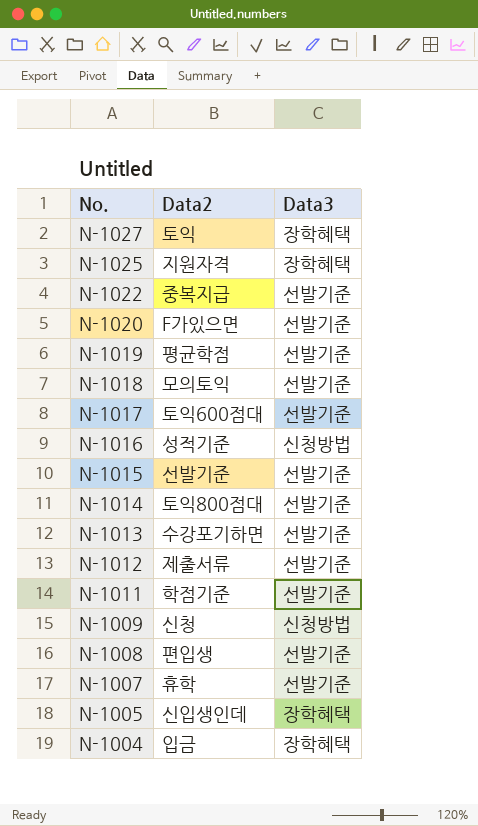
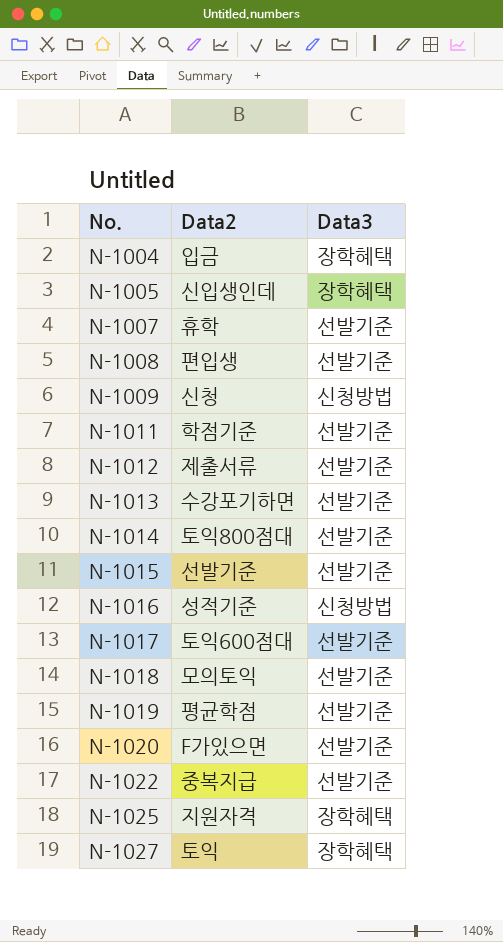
row order: No. descending -> No. ascending

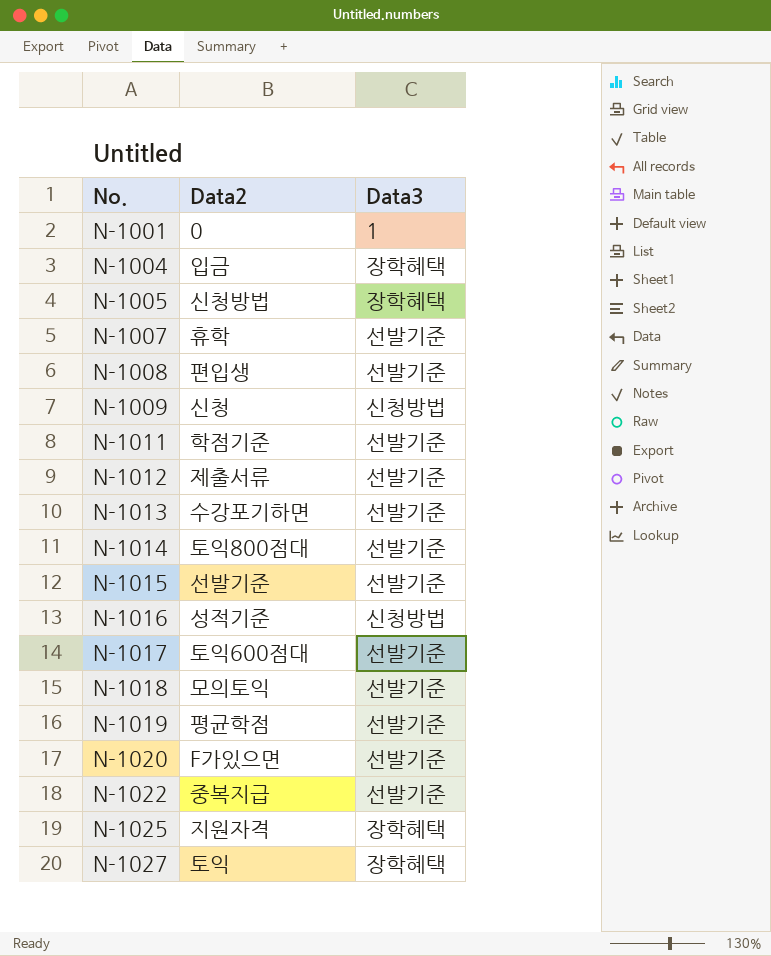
row N-1001: none -> 0 | 1
N-1005 | Data2: 신입생인데 -> 신청방법

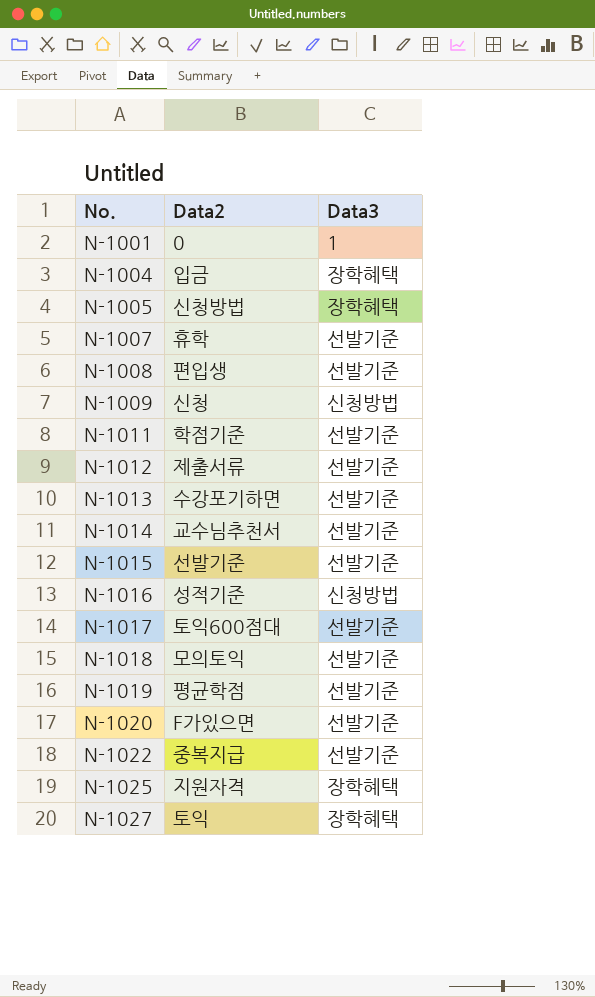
N-1014 | Data2: 토익800점대 -> 교수님추천서

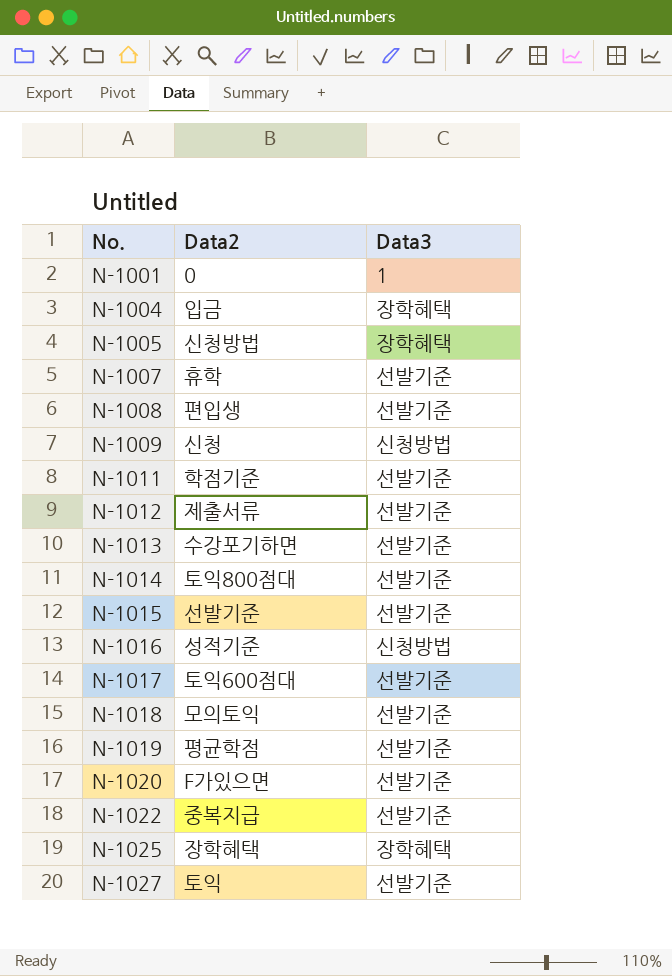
N-1014 | Data2: 교수님추천서 -> 토익800점대
N-1025 | Data2: 지원자격 -> 장학혜택
N-1027 | Data3: 장학혜택 -> 선발기준

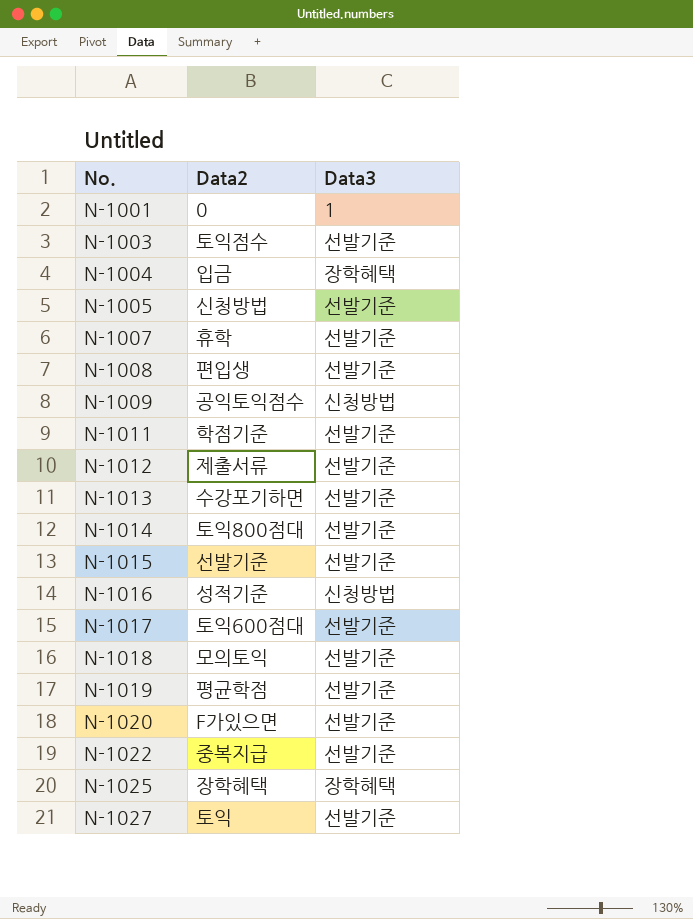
row N-1003: none -> 토익점수 | 선발기준
N-1005 | Data3: 장학혜택 -> 선발기준
N-1009 | Data2: 신청 -> 공익토익점수

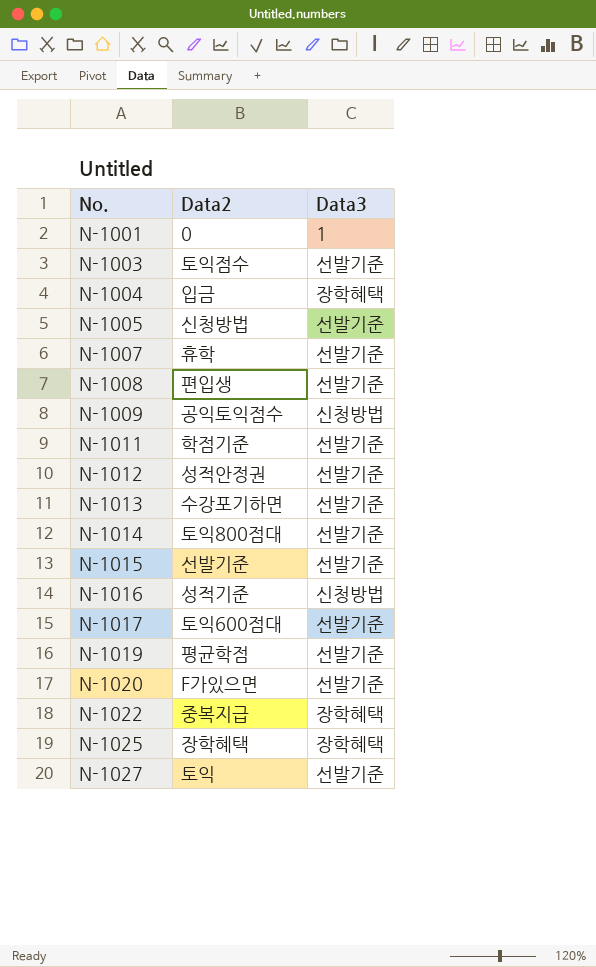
row N-1018: 모의토익 | 선발기준 -> none
N-1012 | Data2: 제출서류 -> 성적안정권
N-1022 | Data3: 선발기준 -> 장학혜택

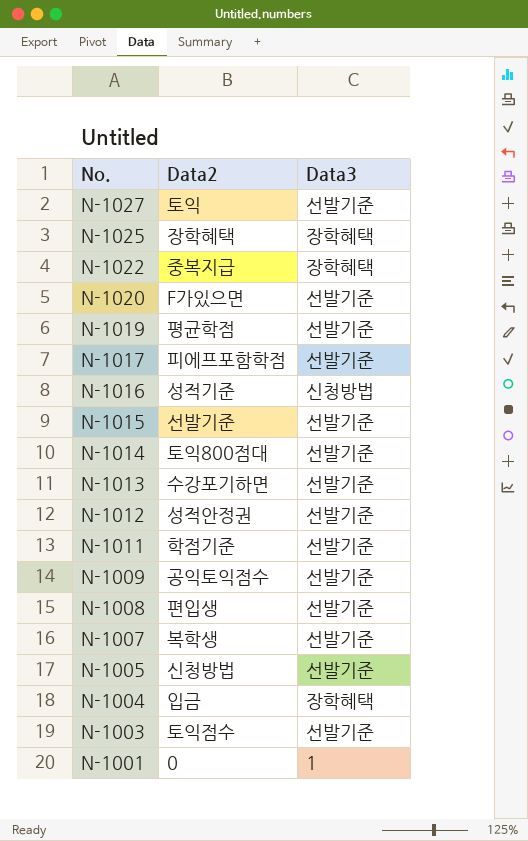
row order: No. ascending -> No. descending
N-1017 | Data2: 토익600점대 -> 피에프포함학점
N-1009 | Data3: 신청방법 -> 선발기준
N-1007 | Data2: 휴학 -> 복학생

